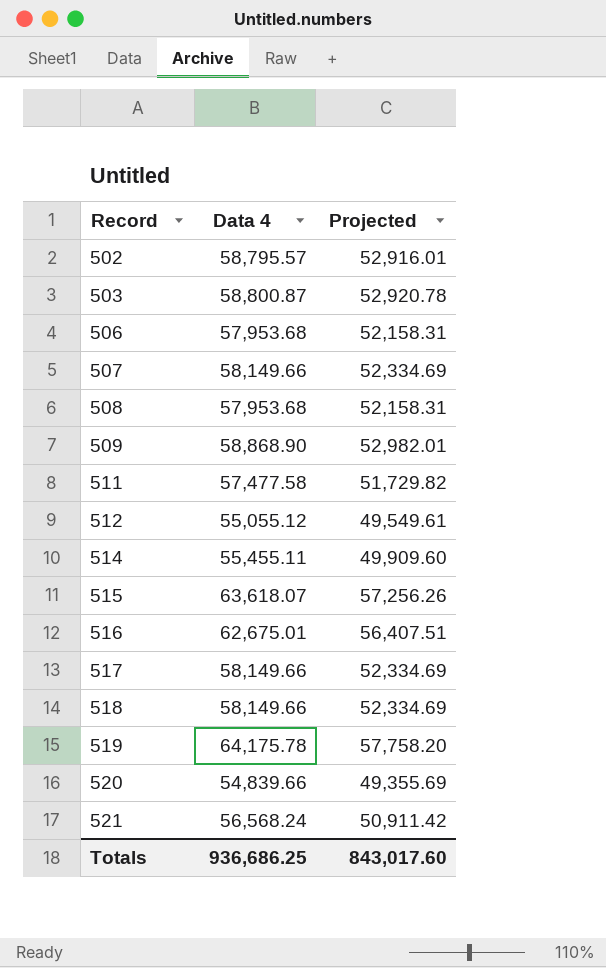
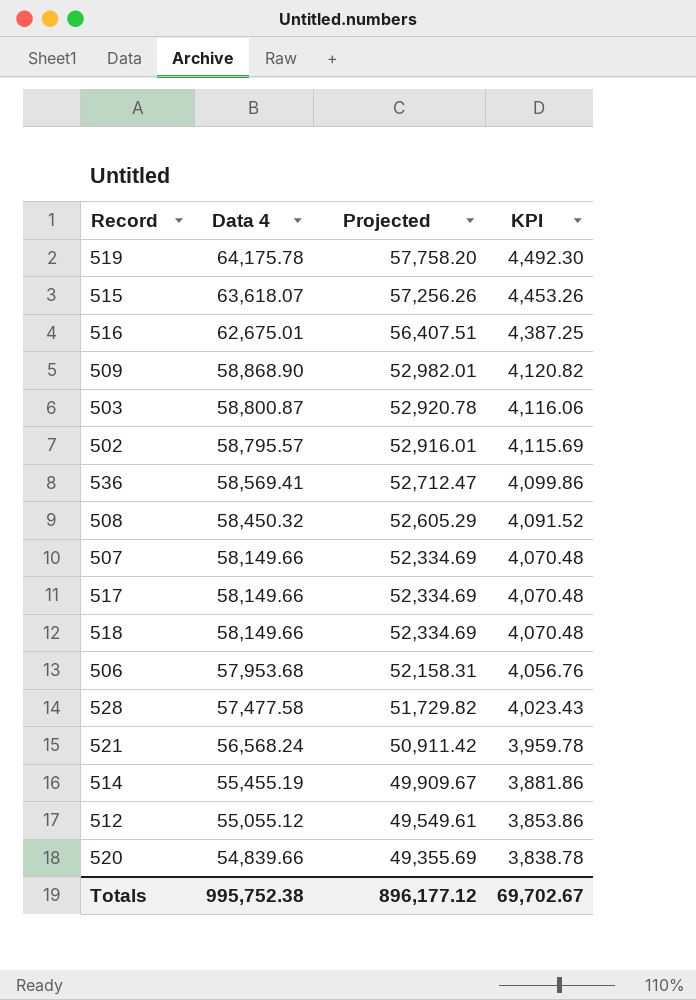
row order: Record ascending -> Data 4 descending
column KPI | formula: none -> [Data 4] * 0.07
row 511: 57,477.58 | 51,729.82 -> none
row 536: none -> 58,569.41 | 52,712.47 | 4,099.86
508 | Data 4: 57,953.68 -> 58,450.32
508 | Projected: 52,158.31 -> 52,605.29
row 528: none -> 57,477.58 | 51,729.82 | 4,023.43
514 | Data 4: 55,455.11 -> 55,455.19
514 | Projected: 49,909.60 -> 49,909.67
Totals | Data 4: 936,686.25 -> 995,752.38
Totals | Projected: 843,017.60 -> 896,177.12

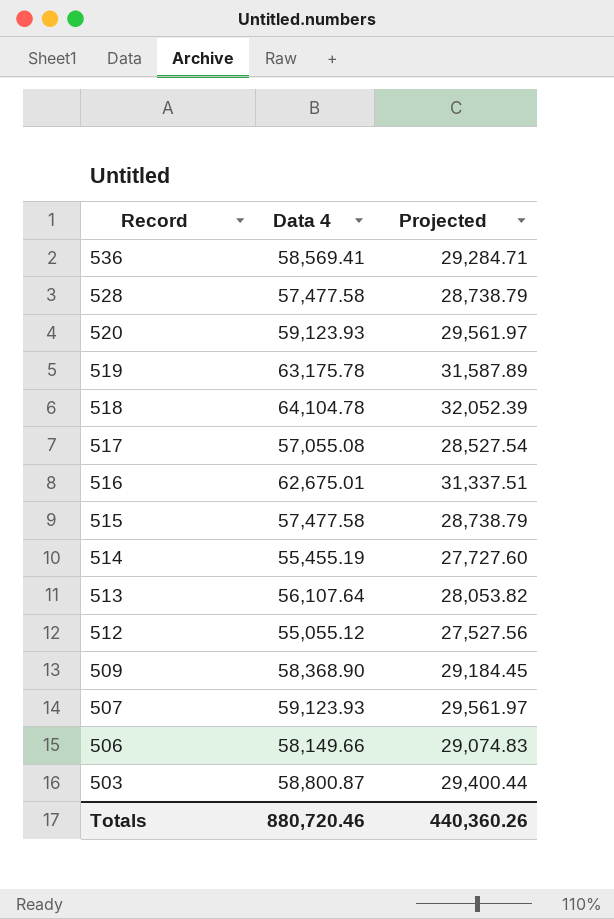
row order: Data 4 descending -> Record descending
column KPI | formula: [Data 4] * 0.07 -> none
column Projected | formula: [Data 4] * 0.9 -> [Data 4] * 0.5
row 502: 58,795.57 | 52,916.01 | 4,115.69 -> none
row 508: 58,450.32 | 52,605.29 | 4,091.52 -> none
row 521: 56,568.24 | 50,911.42 | 3,959.78 -> none
520 | Data 4: 54,839.66 -> 59,123.93
519 | Data 4: 64,175.78 -> 63,175.78
518 | Data 4: 58,149.66 -> 64,104.78
517 | Data 4: 58,149.66 -> 57,055.08
515 | Data 4: 63,618.07 -> 57,477.58
row 513: none -> 56,107.64 | 28,053.82
509 | Data 4: 58,868.90 -> 58,368.90
507 | Data 4: 58,149.66 -> 59,123.93
506 | Data 4: 57,953.68 -> 58,149.66
Totals | Data 4: 995,752.38 -> 880,720.46
Totals | Projected: 896,177.12 -> 440,360.26

